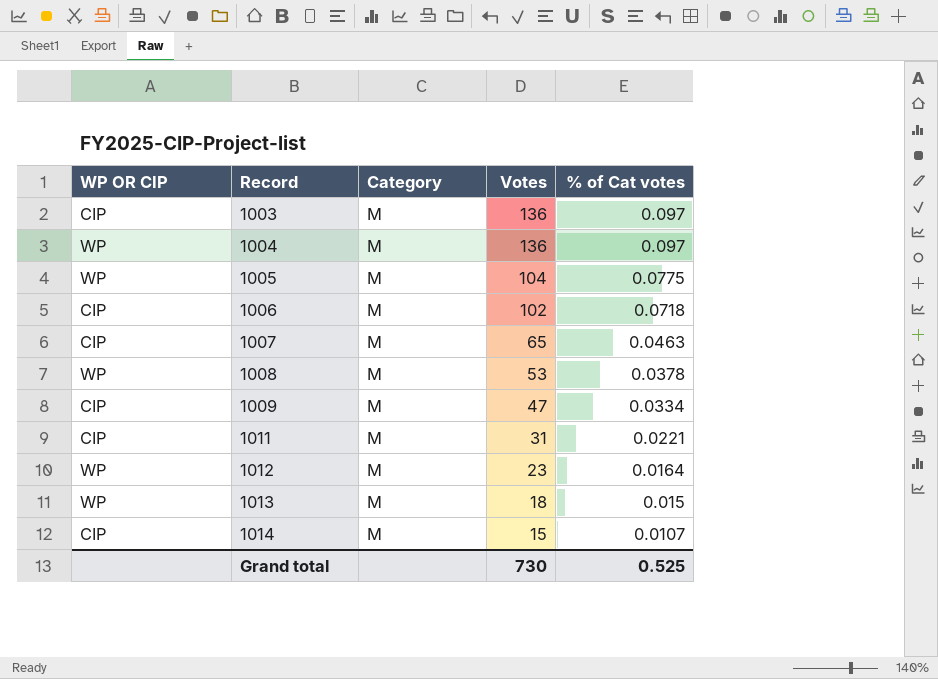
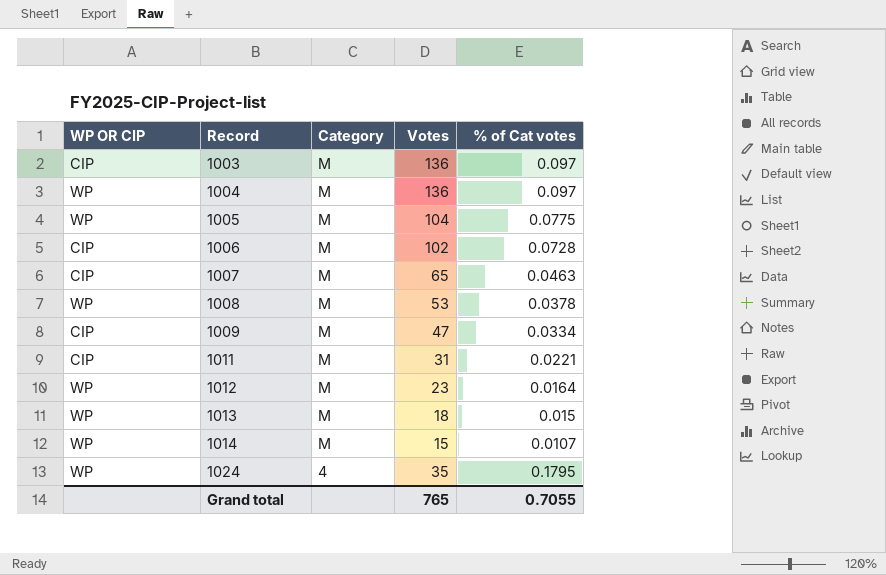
1006 | % of Cat votes: 0.0718 -> 0.0728
1014 | WP OR CIP: CIP -> WP
row 1024: none -> WP | 4 | 35 | 0.1795
Grand total | Votes: 730 -> 765
Grand total | % of Cat votes: 0.525 -> 0.7055

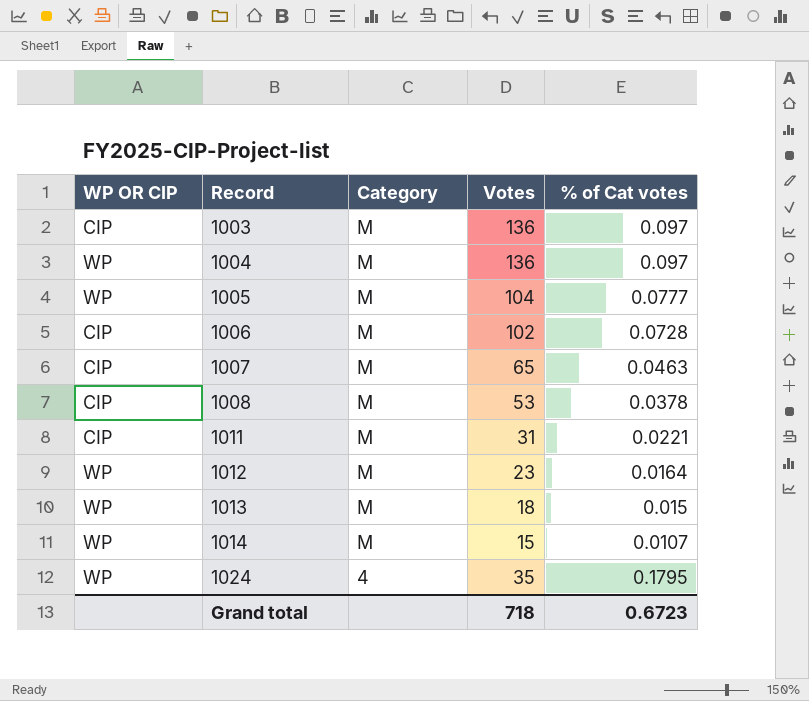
row 1009: CIP | M | 47 | 0.0334 -> none
1005 | % of Cat votes: 0.0775 -> 0.0777
1008 | WP OR CIP: WP -> CIP
Grand total | Votes: 765 -> 718
Grand total | % of Cat votes: 0.7055 -> 0.6723

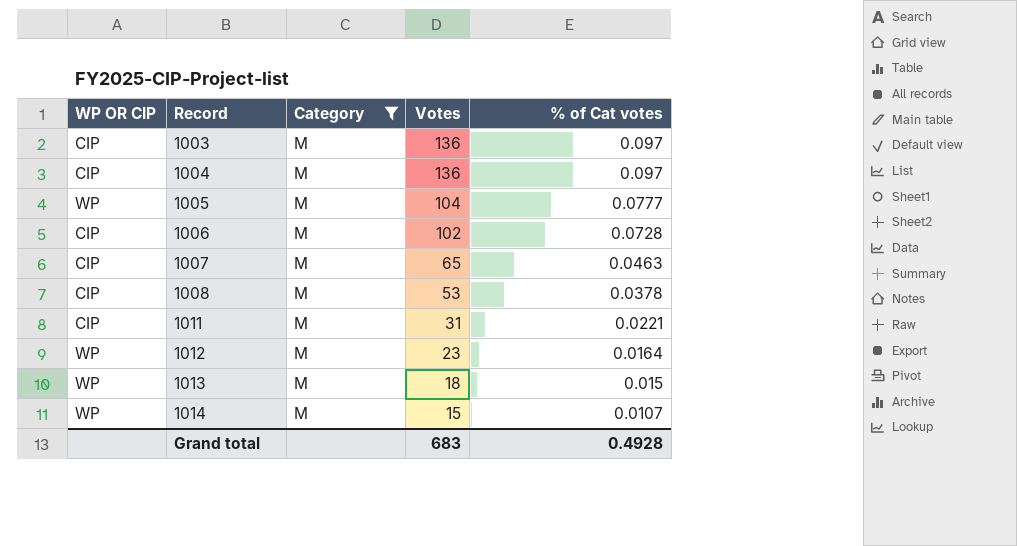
filter: none -> Category = M
1004 | WP OR CIP: WP -> CIP
Grand total | Votes: 718 -> 683
Grand total | % of Cat votes: 0.6723 -> 0.4928

